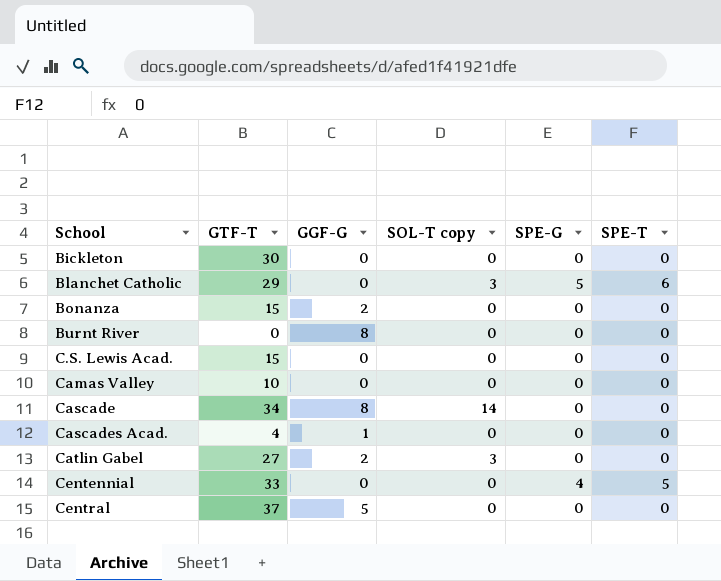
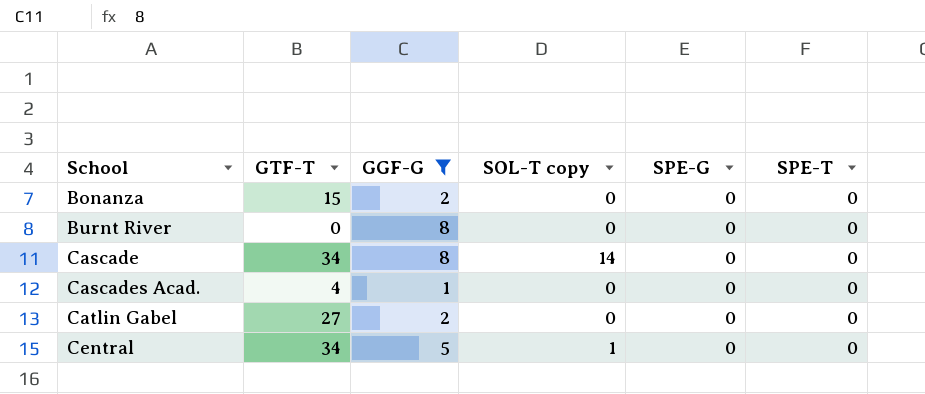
filter: none -> GGF-G != 0
Catlin Gabel | SOL-T copy: 3 -> 0
Central | GTF-T: 37 -> 34
Central | SOL-T copy: 0 -> 1

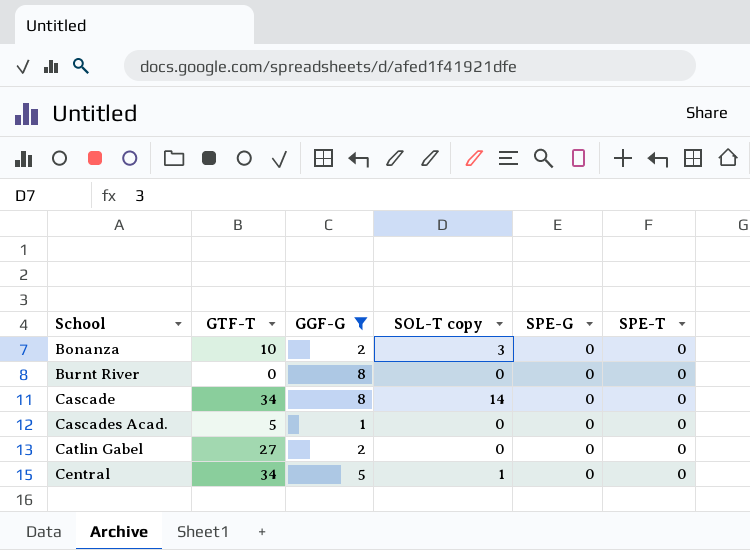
Bonanza | GTF-T: 15 -> 10
Bonanza | SOL-T copy: 0 -> 3
Cascades Acad. | GTF-T: 4 -> 5

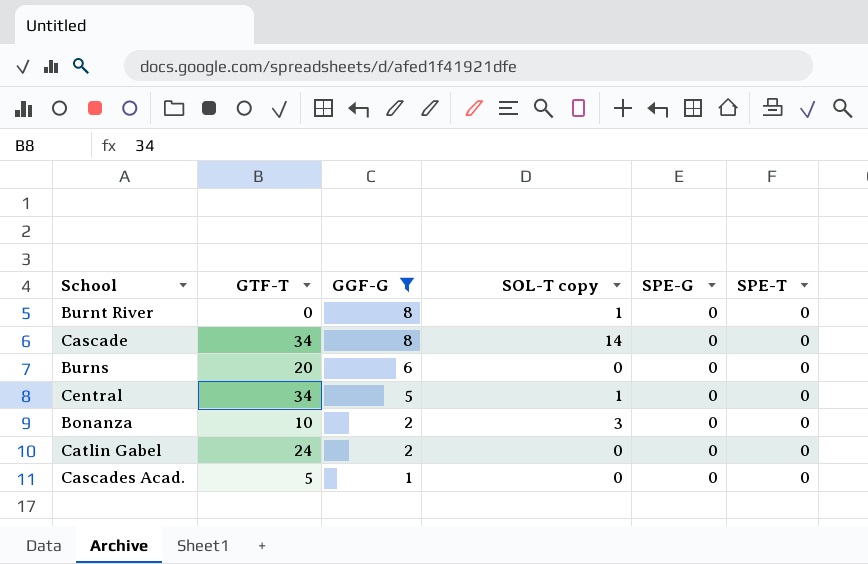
row order: School ascending -> GGF-G descending
Burnt River | SOL-T copy: 0 -> 1
row Burns: none -> 20 | 6 | 0 | 0 | 0
Catlin Gabel | GTF-T: 27 -> 24

